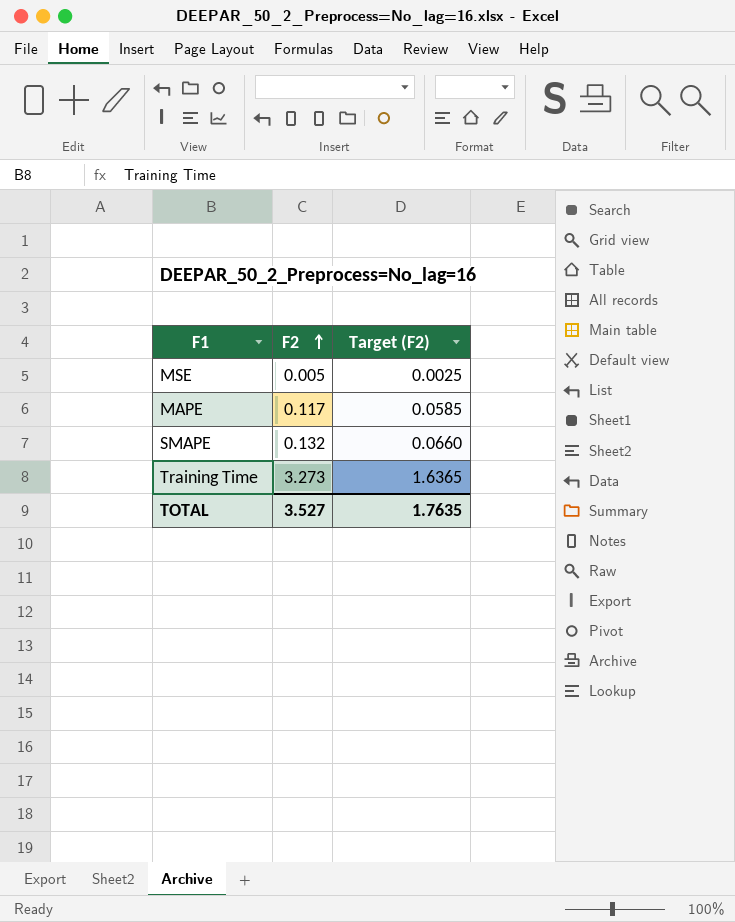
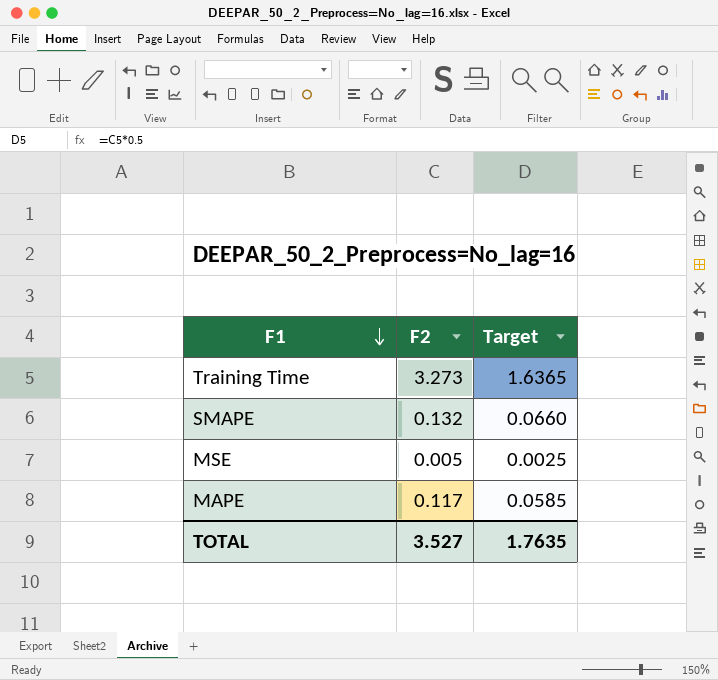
row order: F2 ascending -> F1 descending
column name: Target (F2) -> Target

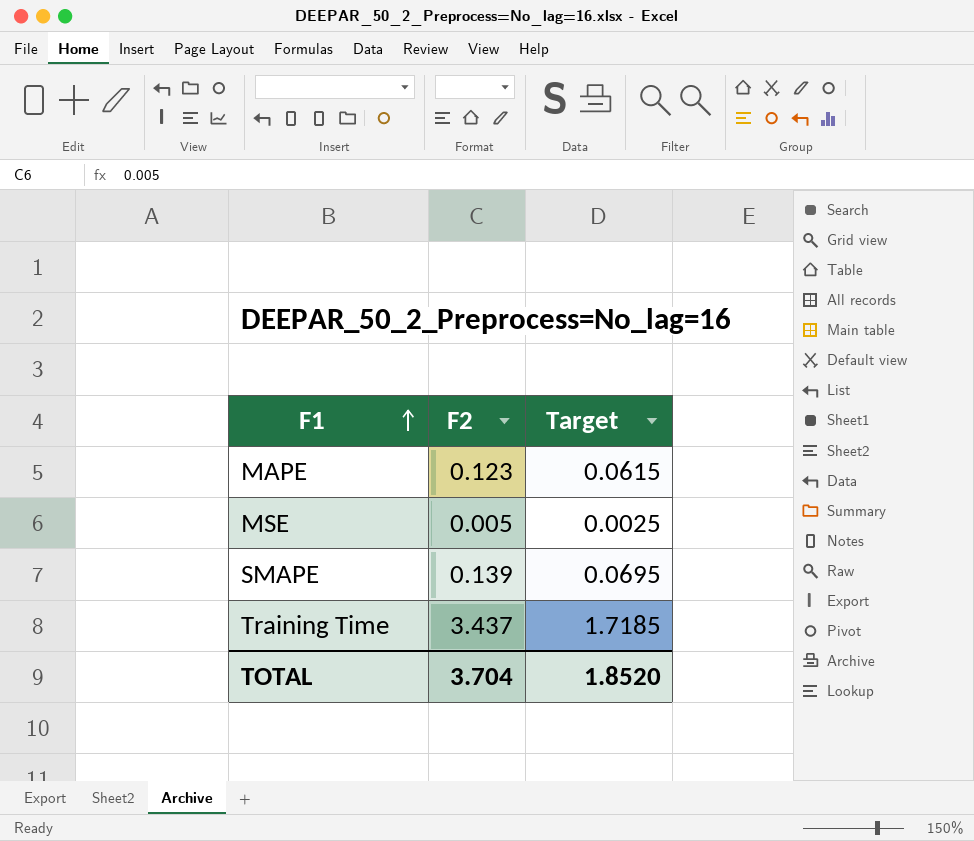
row order: F1 descending -> F1 ascending
MAPE | F2: 0.117 -> 0.123
MAPE | Target: 0.0585 -> 0.0615
SMAPE | F2: 0.132 -> 0.139
SMAPE | Target: 0.0660 -> 0.0695
Training Time | F2: 3.273 -> 3.437
Training Time | Target: 1.6365 -> 1.7185
TOTAL | F2: 3.527 -> 3.704
TOTAL | Target: 1.7635 -> 1.8520

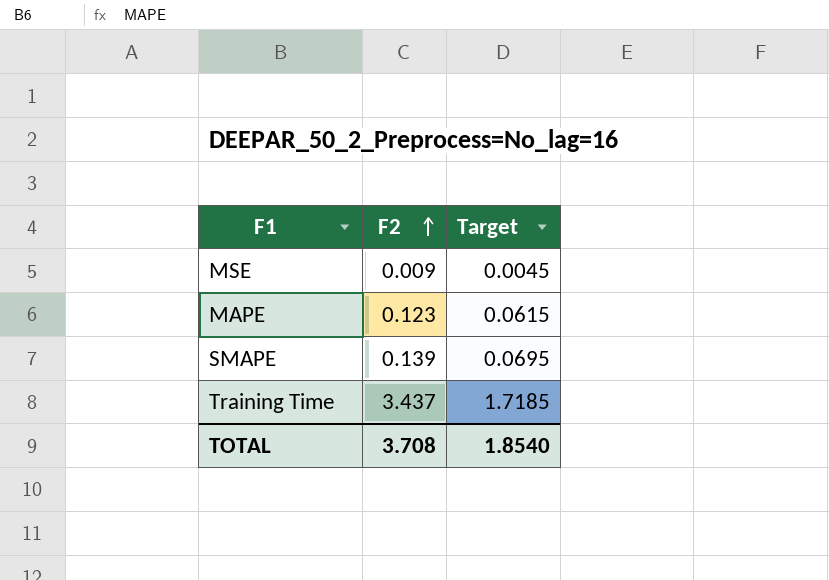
row order: F1 ascending -> F2 ascending
MSE | F2: 0.005 -> 0.009
MSE | Target: 0.0025 -> 0.0045
TOTAL | F2: 3.704 -> 3.708
TOTAL | Target: 1.8520 -> 1.8540

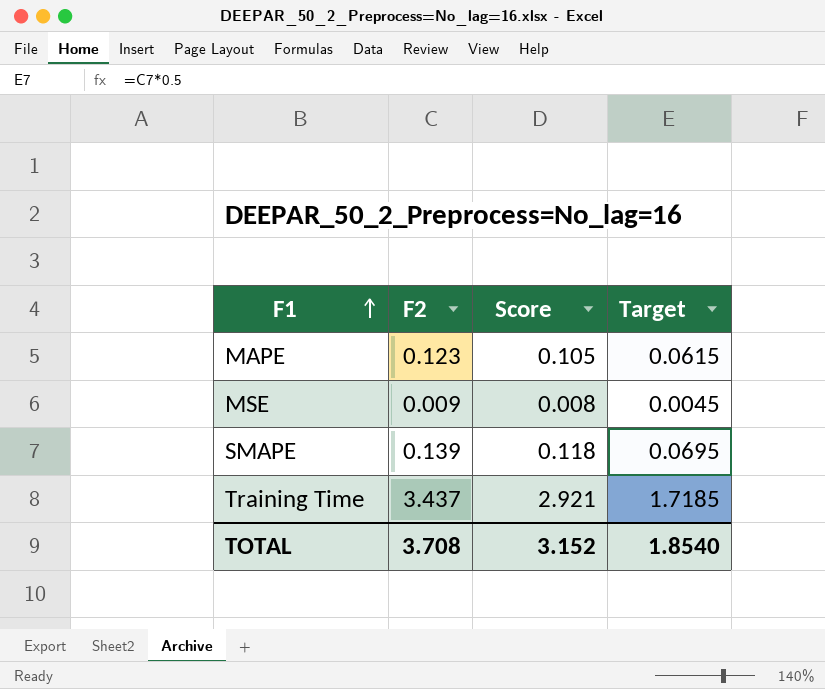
row order: F2 ascending -> F1 ascending
column Score | formula: none -> [F2] * 0.85

